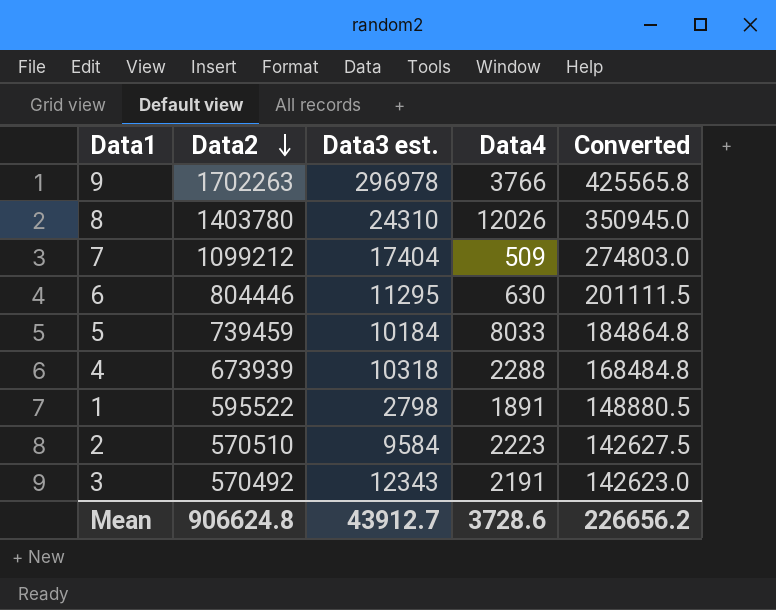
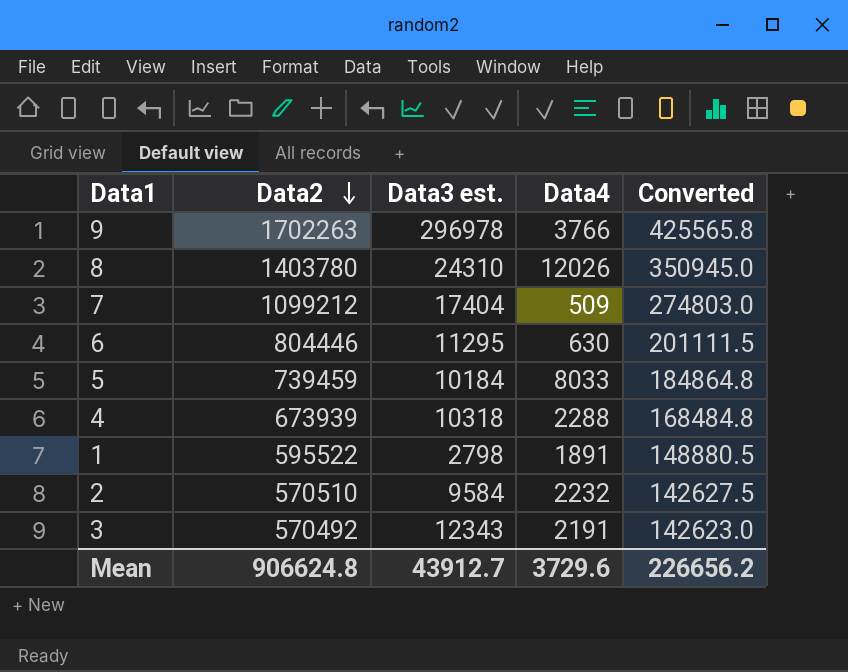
2 | Data4: 2223 -> 2232
Mean | Data4: 3728.6 -> 3729.6

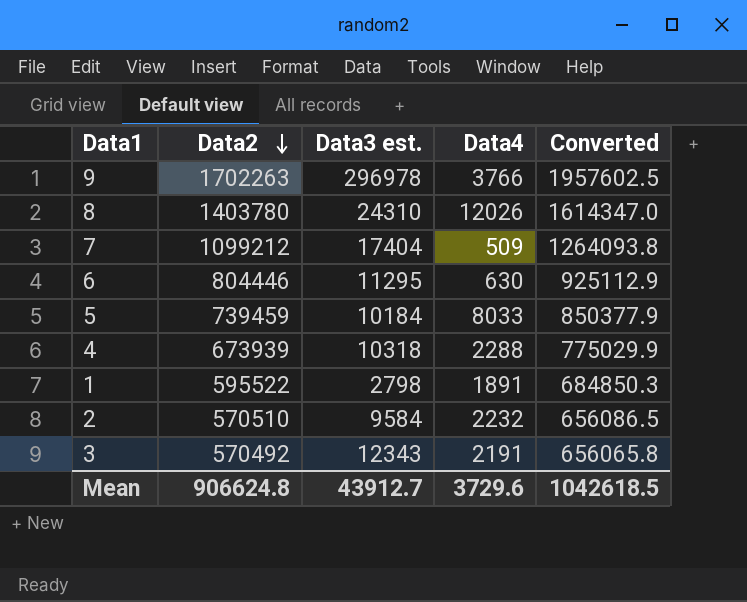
column Converted | formula: [Data2] * 0.25 -> [Data2] * 1.15
Mean | Converted: 226656.2 -> 1042618.5

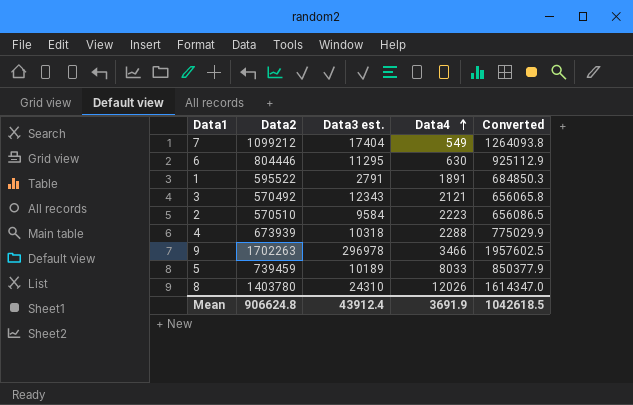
row order: Data2 descending -> Data4 ascending
7 | Data4: 509 -> 549
1 | Data3 est.: 2798 -> 2791
3 | Data4: 2191 -> 2121
2 | Data4: 2232 -> 2223
9 | Data4: 3766 -> 3466
5 | Data3 est.: 10184 -> 10189
Mean | Data3 est.: 43912.7 -> 43912.4
Mean | Data4: 3729.6 -> 3691.9

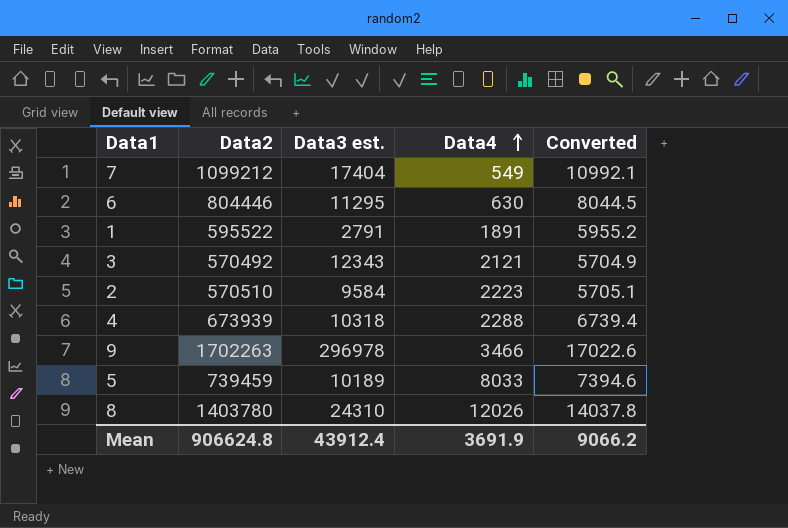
column Converted | formula: [Data2] * 1.15 -> [Data2] * 0.01
Mean | Converted: 1042618.5 -> 9066.2

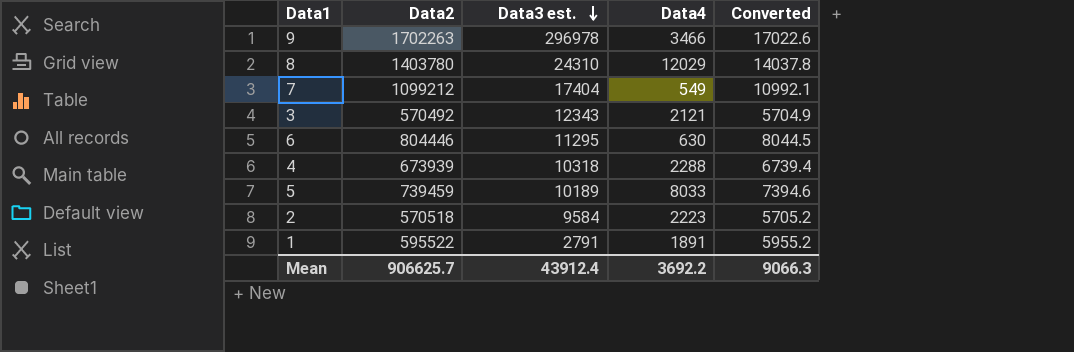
row order: Data4 ascending -> Data3 est. descending
8 | Data4: 12026 -> 12029
2 | Data2: 570510 -> 570518
2 | Converted: 5705.1 -> 5705.2
Mean | Data2: 906624.8 -> 906625.7
Mean | Data4: 3691.9 -> 3692.2
Mean | Converted: 9066.2 -> 9066.3

